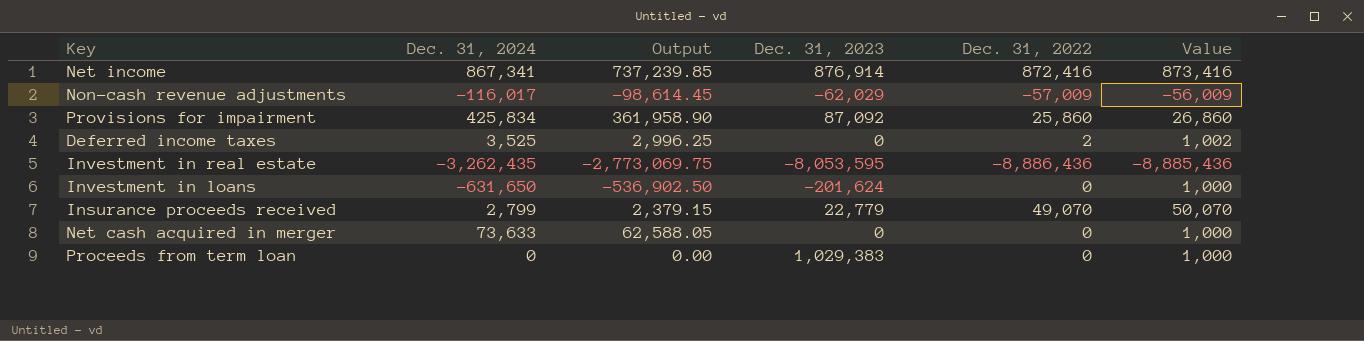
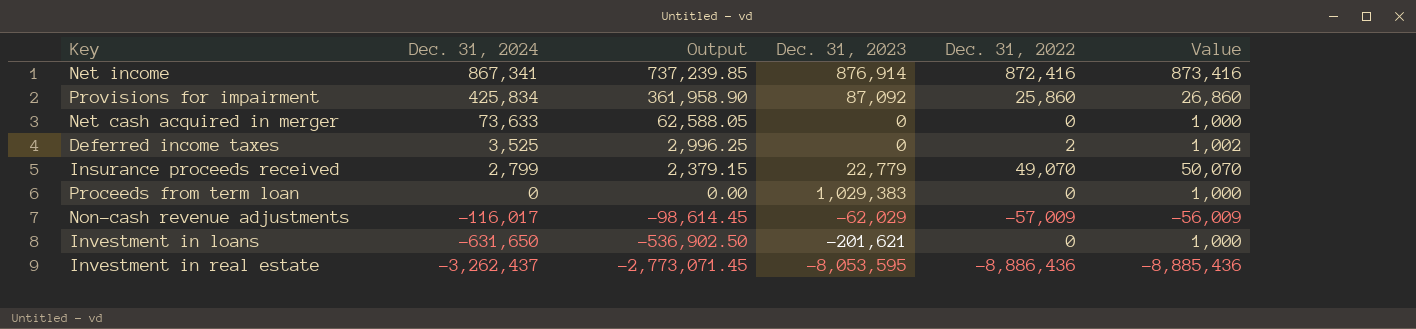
row order: none -> Dec. 31, 2024 descending
Investment in loans | Dec. 31, 2023: -201,624 -> -201,621
Investment in real estate | Dec. 31, 2024: -3,262,435 -> -3,262,437
Investment in real estate | Output: -2,773,069.75 -> -2,773,071.45

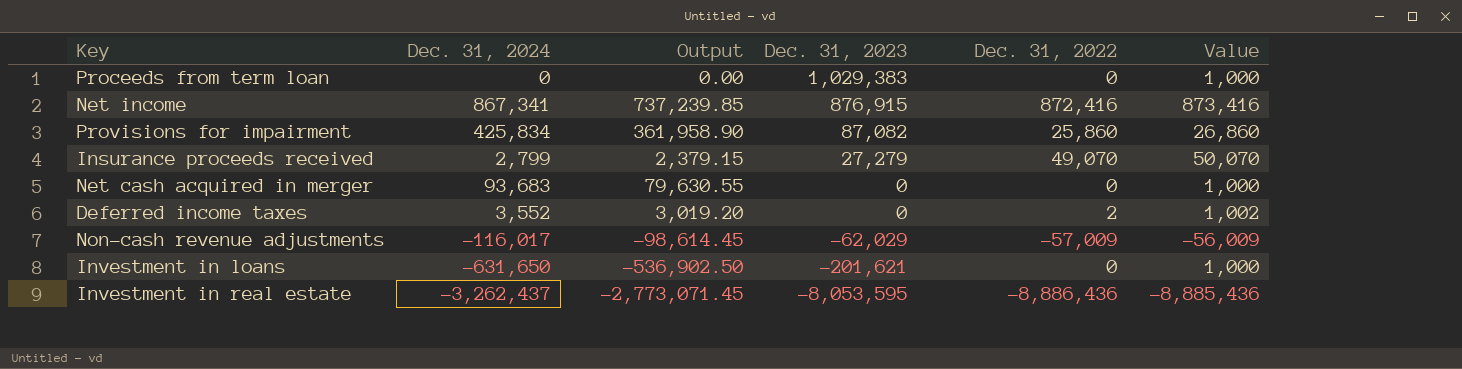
row order: Dec. 31, 2024 descending -> Dec. 31, 2023 descending
Net income | Dec. 31, 2023: 876,914 -> 876,915
Provisions for impairment | Dec. 31, 2023: 87,092 -> 87,082
Insurance proceeds received | Dec. 31, 2023: 22,779 -> 27,279
Net cash acquired in merger | Dec. 31, 2024: 73,633 -> 93,683
Net cash acquired in merger | Output: 62,588.05 -> 79,630.55
Deferred income taxes | Dec. 31, 2024: 3,525 -> 3,552
Deferred income taxes | Output: 2,996.25 -> 3,019.20

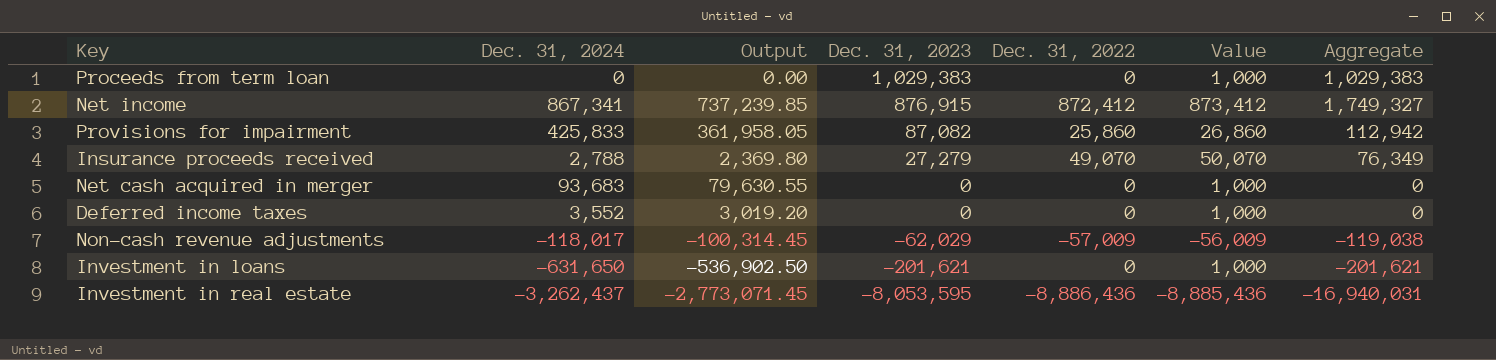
column Aggregate | formula: none -> [Dec. 31, 2023] + [Dec. 31, 2022]
Net income | Dec. 31, 2022: 872,416 -> 872,412
Net income | Value: 873,416 -> 873,412
Provisions for impairment | Dec. 31, 2024: 425,834 -> 425,833
Provisions for impairment | Output: 361,958.90 -> 361,958.05
Insurance proceeds received | Dec. 31, 2024: 2,799 -> 2,788
Insurance proceeds received | Output: 2,379.15 -> 2,369.80
Deferred income taxes | Dec. 31, 2022: 2 -> 0
Deferred income taxes | Value: 1,002 -> 1,000
Non-cash revenue adjustments | Dec. 31, 2024: -116,017 -> -118,017
Non-cash revenue adjustments | Output: -98,614.45 -> -100,314.45

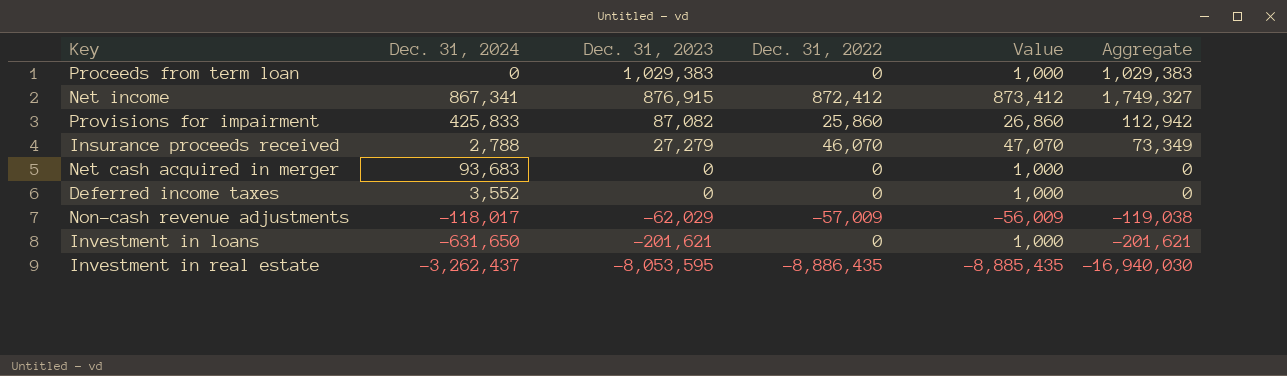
column Output | formula: [Dec. 31, 2024] * 0.85 -> none
Insurance proceeds received | Dec. 31, 2022: 49,070 -> 46,070
Insurance proceeds received | Value: 50,070 -> 47,070
Insurance proceeds received | Aggregate: 76,349 -> 73,349
Investment in real estate | Dec. 31, 2022: -8,886,436 -> -8,886,435
Investment in real estate | Value: -8,885,436 -> -8,885,435
Investment in real estate | Aggregate: -16,940,031 -> -16,940,030

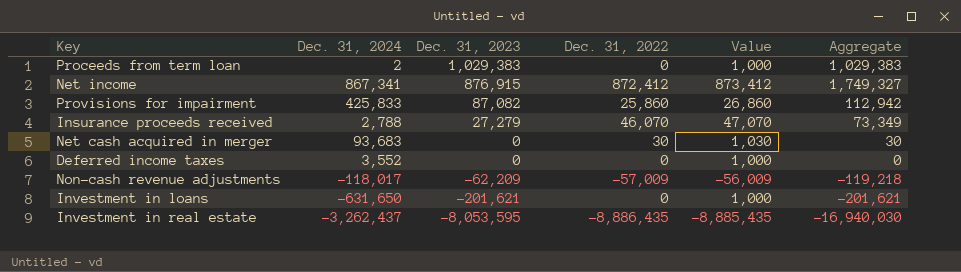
Proceeds from term loan | Dec. 31, 2024: 0 -> 2
Net cash acquired in merger | Dec. 31, 2022: 0 -> 30
Net cash acquired in merger | Value: 1,000 -> 1,030
Net cash acquired in merger | Aggregate: 0 -> 30
Non-cash revenue adjustments | Dec. 31, 2023: -62,029 -> -62,209
Non-cash revenue adjustments | Aggregate: -119,038 -> -119,218

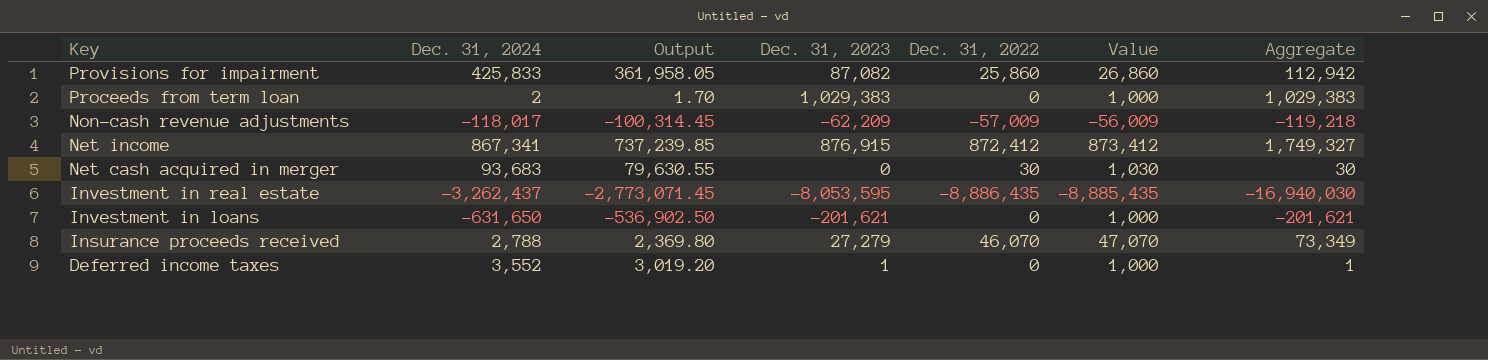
row order: Dec. 31, 2023 descending -> Key descending
column Output | formula: none -> [Dec. 31, 2024] * 0.85
Deferred income taxes | Dec. 31, 2023: 0 -> 1
Deferred income taxes | Aggregate: 0 -> 1

